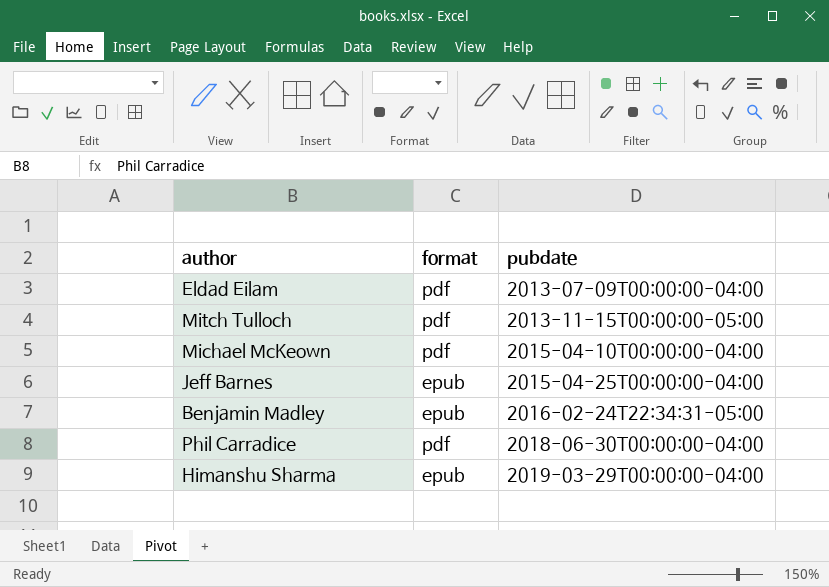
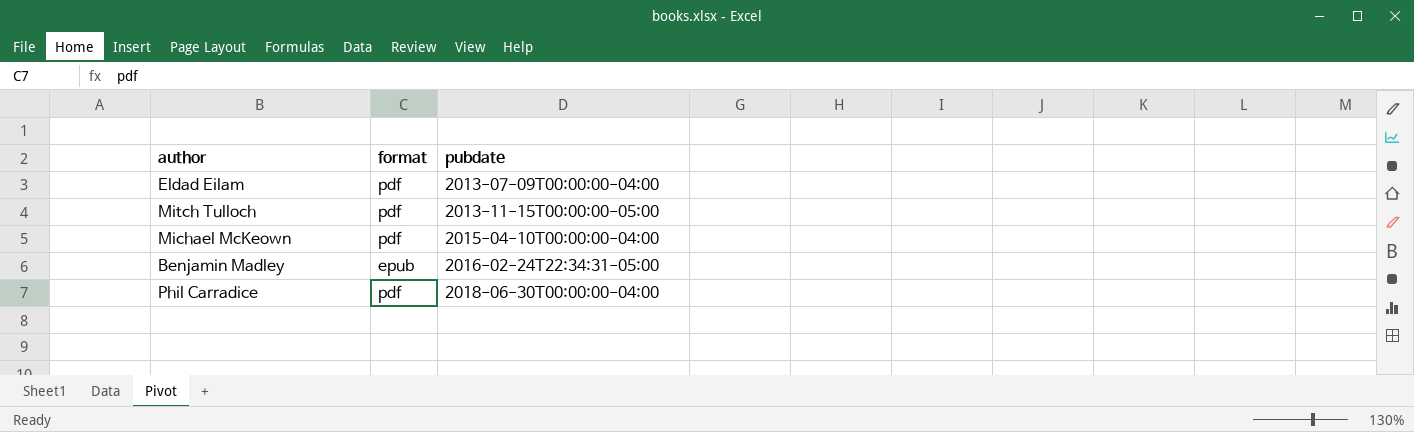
row Jeff Barnes: epub | 2015-04-25T00:00:00-04:00 -> none
row Himanshu Sharma: epub | 2019-03-29T00:00:00-04:00 -> none

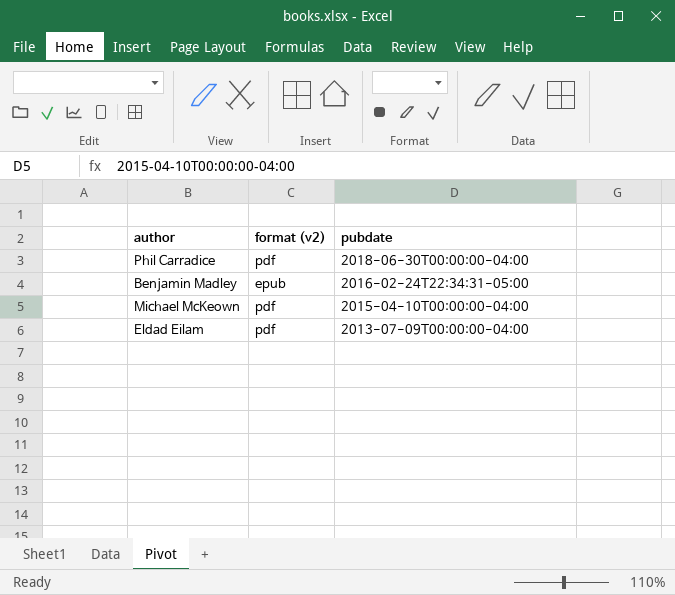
row order: pubdate ascending -> pubdate descending
column name: format -> format (v2)
row Mitch Tulloch: pdf | 2013-11-15T00:00:00-05:00 -> none

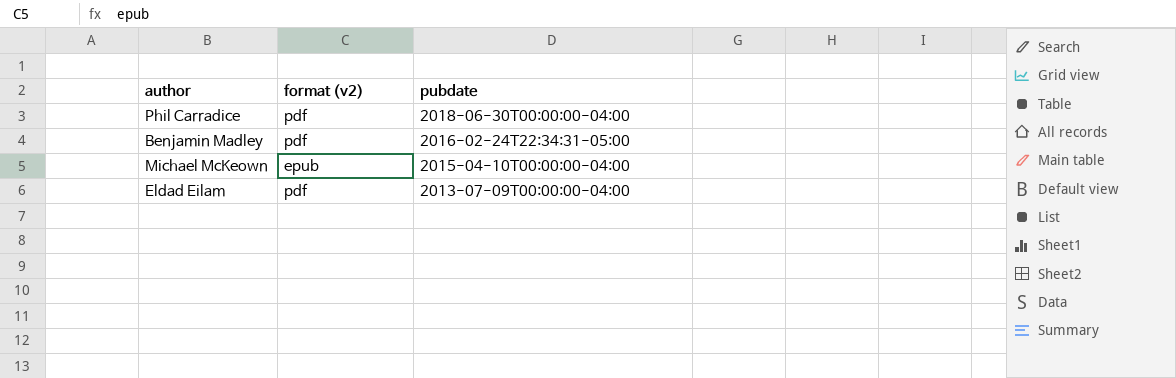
Benjamin Madley | format (v2): epub -> pdf
Michael McKeown | format (v2): pdf -> epub

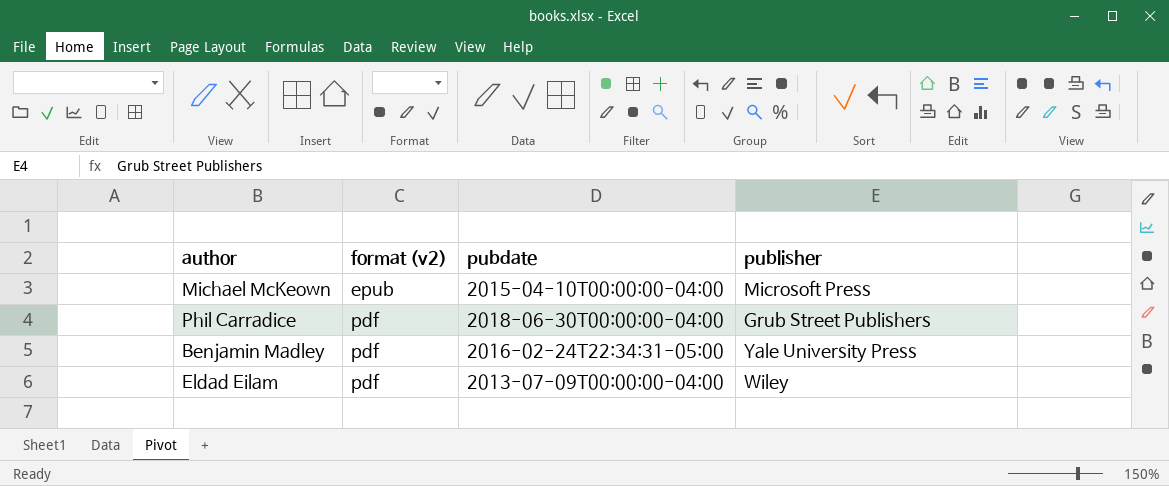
row order: pubdate descending -> format (v2) ascending
column publisher | position: none -> 4

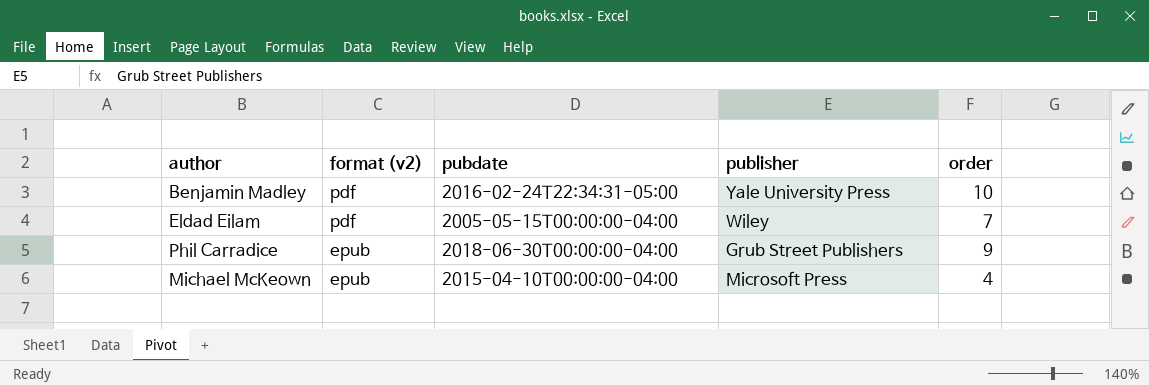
row order: format (v2) ascending -> format (v2) descending
column order | position: none -> 5
Eldad Eilam | pubdate: 2013-07-09T00:00:00-04:00 -> 2005-05-15T00:00:00-04:00
Phil Carradice | format (v2): pdf -> epub

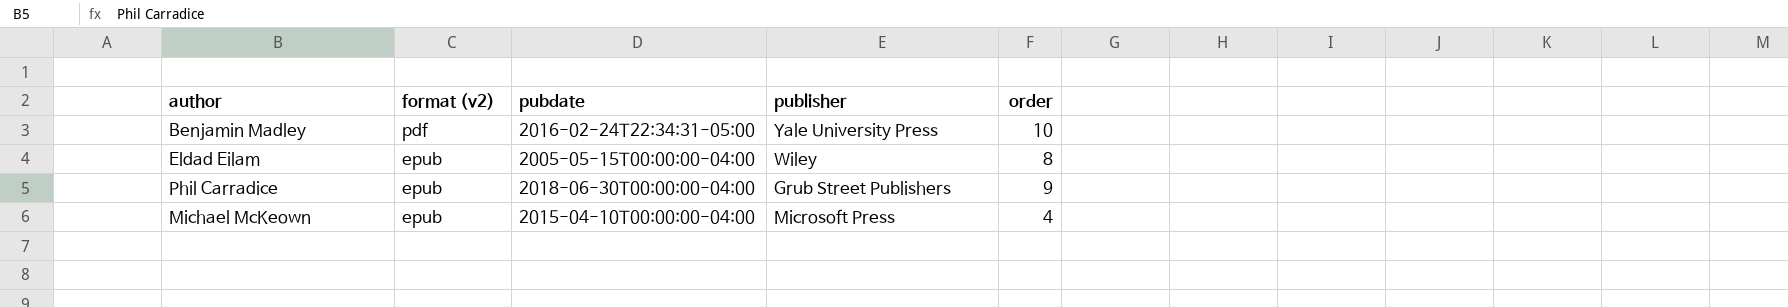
Eldad Eilam | format (v2): pdf -> epub
Eldad Eilam | order: 7 -> 8

